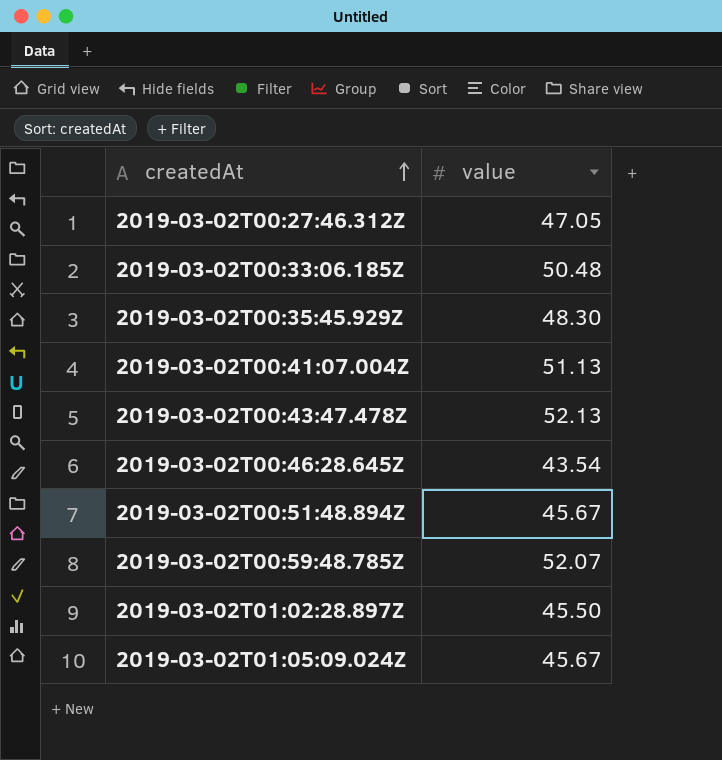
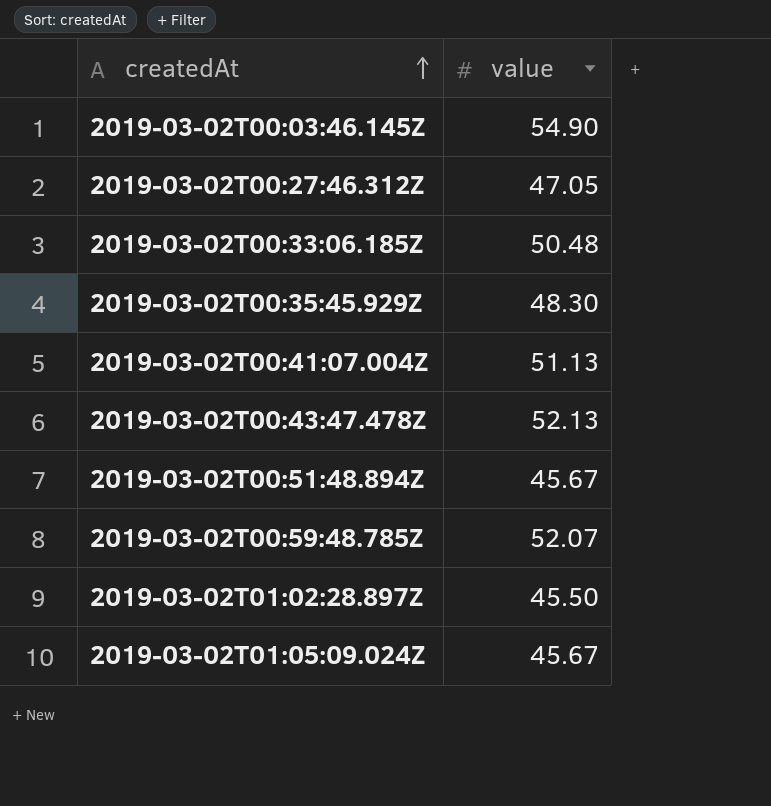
row 2019-03-02T00:46:28.645Z: 43.54 -> none
row 2019-03-02T00:03:46.145Z: none -> 54.90

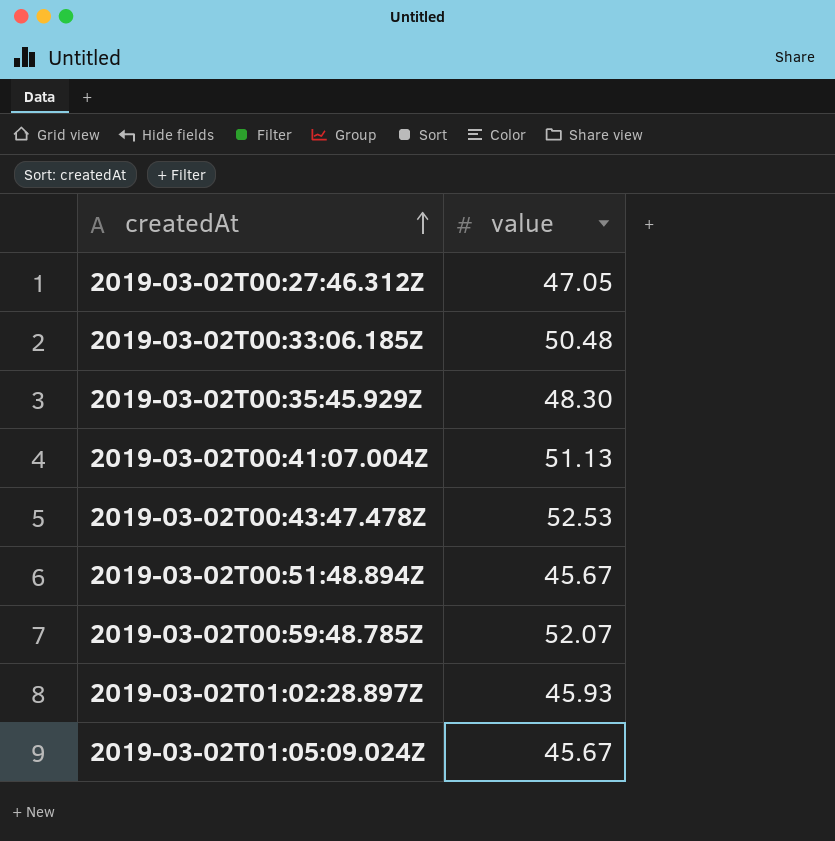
row 2019-03-02T00:03:46.145Z: 54.90 -> none
2019-03-02T00:43:47.478Z | value: 52.13 -> 52.53
2019-03-02T01:02:28.897Z | value: 45.50 -> 45.93

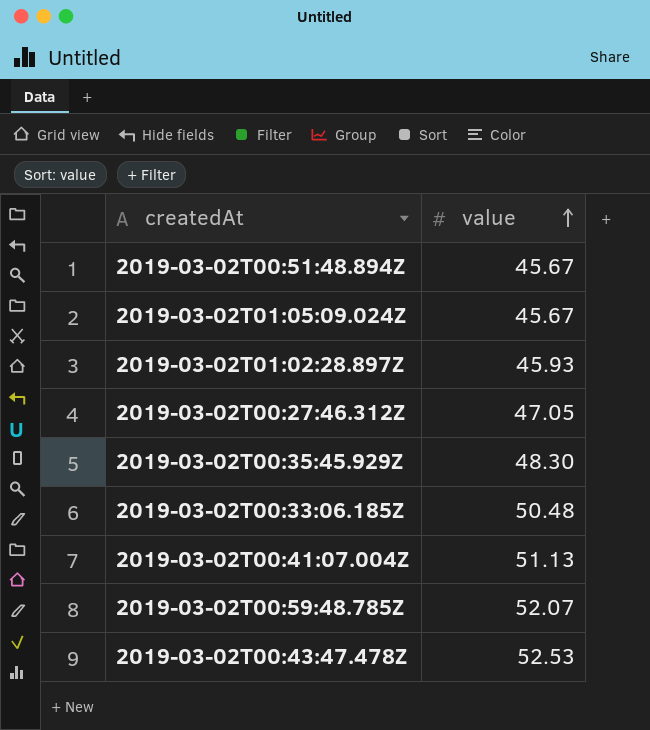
row order: createdAt ascending -> value ascending

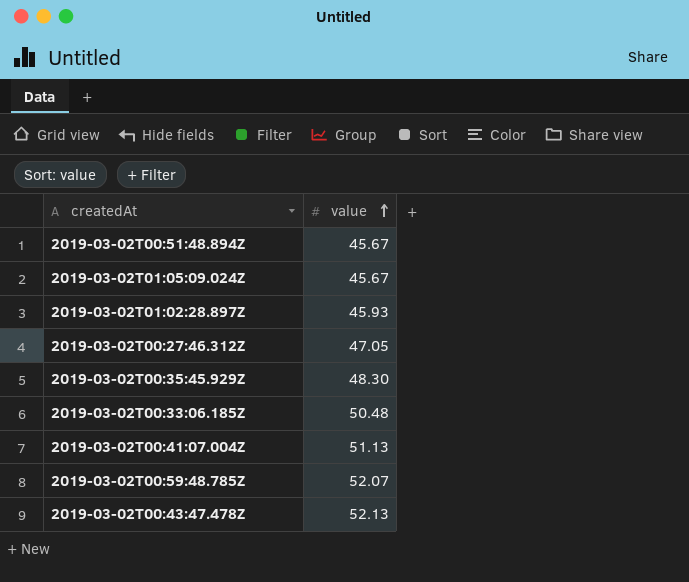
2019-03-02T00:43:47.478Z | value: 52.53 -> 52.13

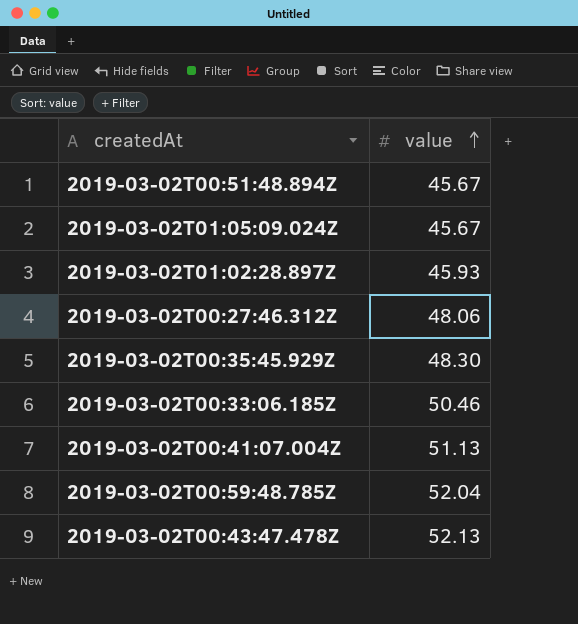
2019-03-02T00:27:46.312Z | value: 47.05 -> 48.06
2019-03-02T00:33:06.185Z | value: 50.48 -> 50.46
2019-03-02T00:59:48.785Z | value: 52.07 -> 52.04

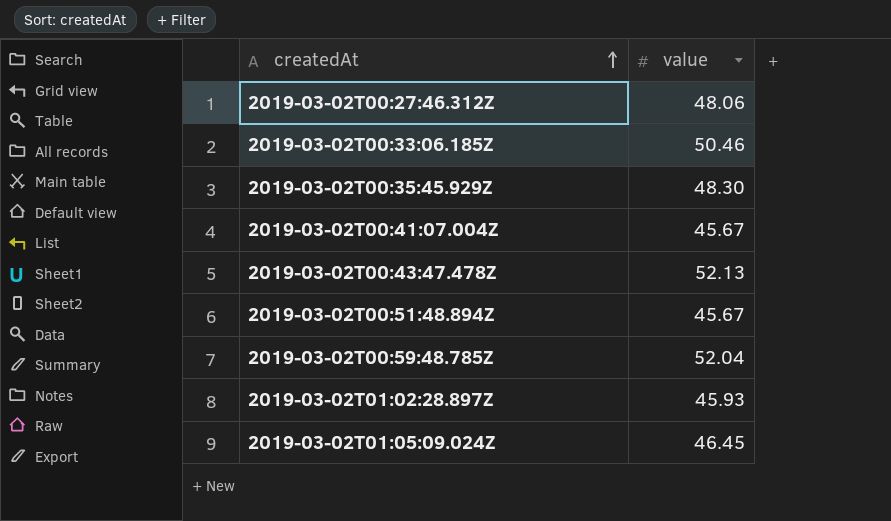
row order: value ascending -> createdAt ascending
2019-03-02T00:41:07.004Z | value: 51.13 -> 45.67
2019-03-02T01:05:09.024Z | value: 45.67 -> 46.45

